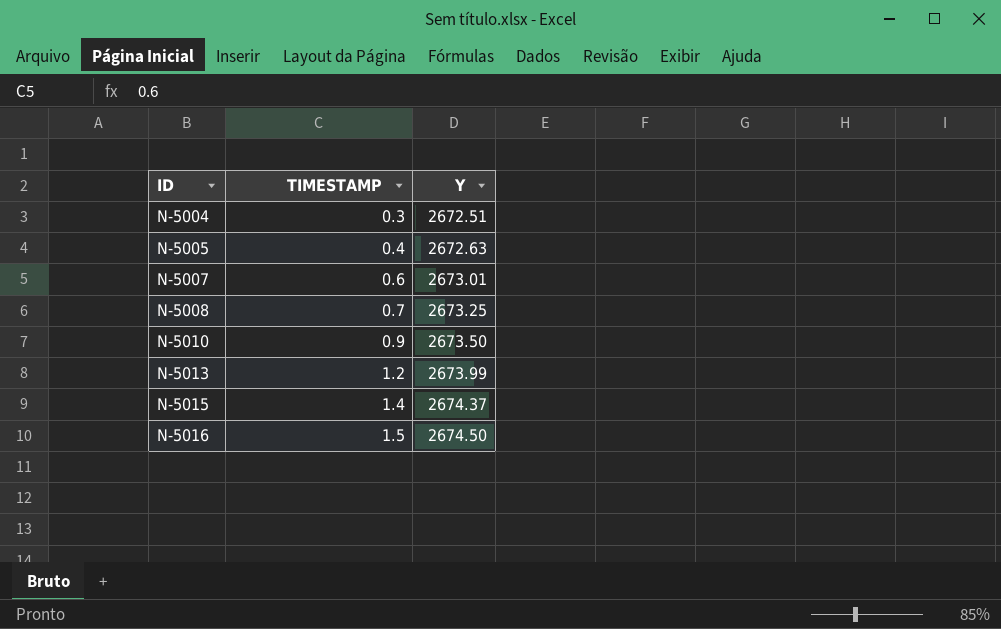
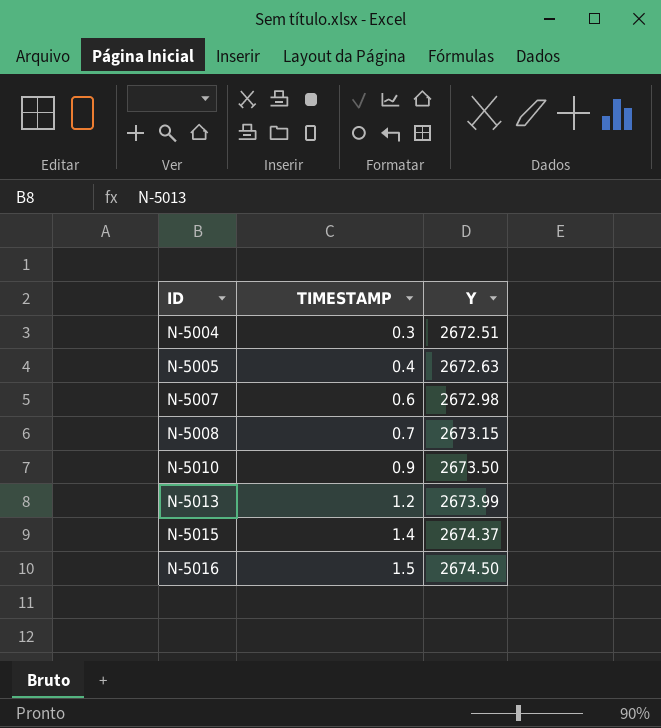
N-5007 | Y: 2673.01 -> 2672.98
N-5008 | Y: 2673.25 -> 2673.15

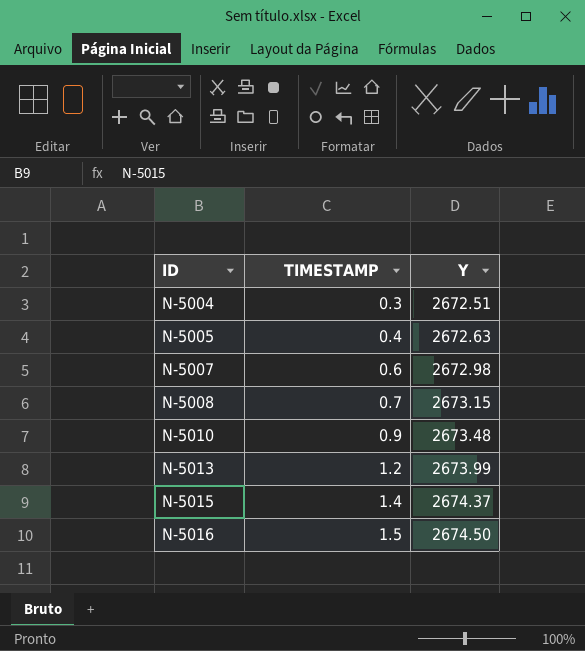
N-5010 | Y: 2673.50 -> 2673.48

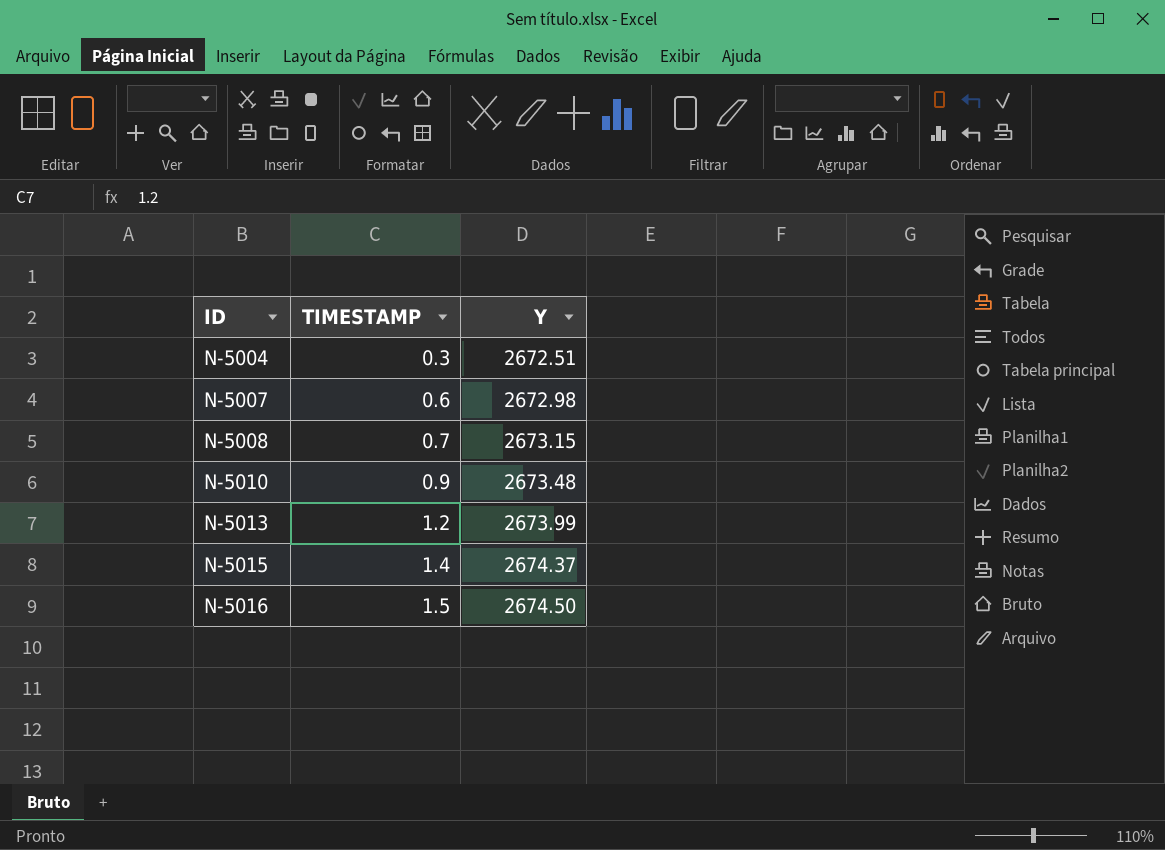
row N-5005: 0.4 | 2672.63 -> none

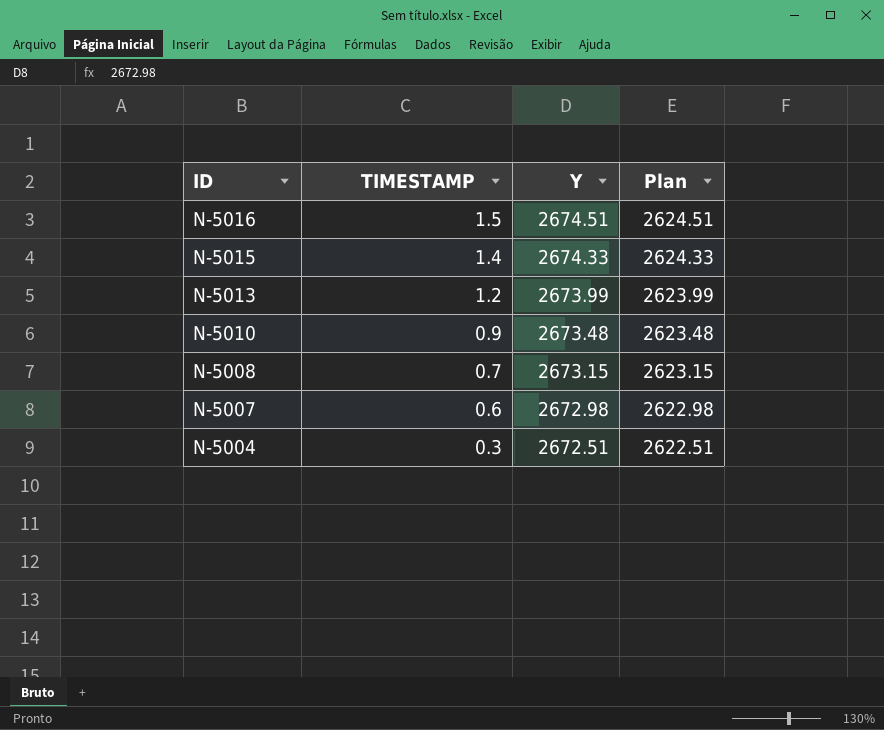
row order: ID ascending -> ID descending
column Plan | formula: none -> [Y] - 50
N-5016 | Y: 2674.50 -> 2674.51
N-5015 | Y: 2674.37 -> 2674.33

